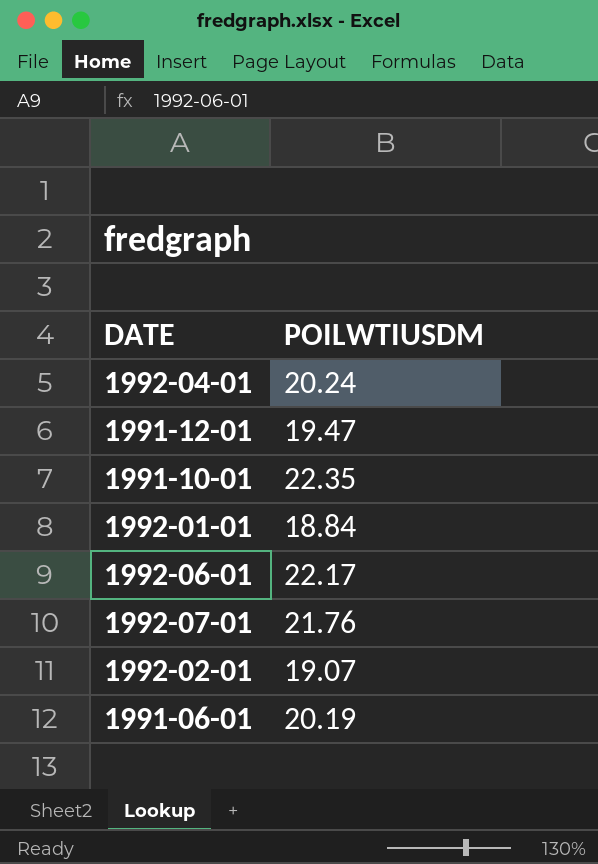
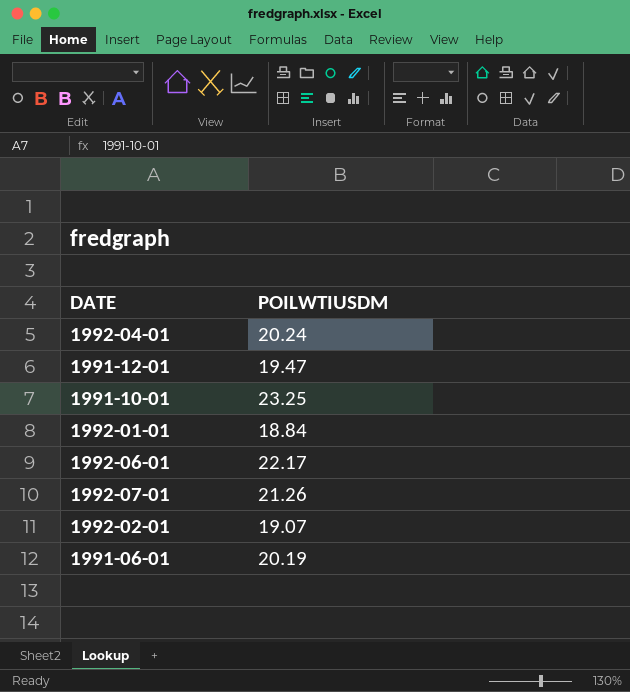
1991-10-01 | POILWTIUSDM: 22.35 -> 23.25
1992-07-01 | POILWTIUSDM: 21.76 -> 21.26

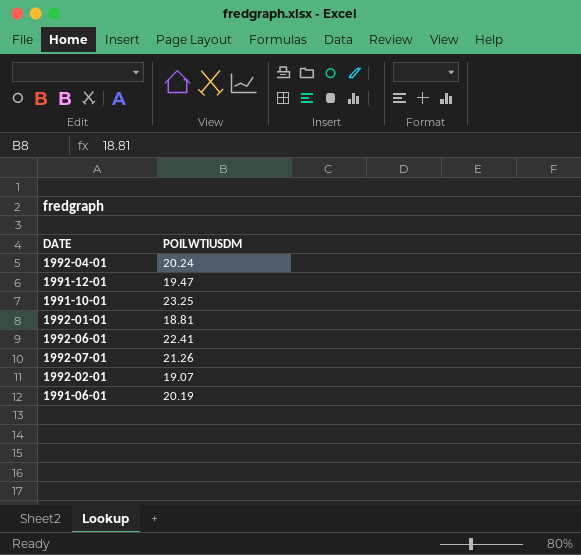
1992-01-01 | POILWTIUSDM: 18.84 -> 18.81
1992-06-01 | POILWTIUSDM: 22.17 -> 22.41

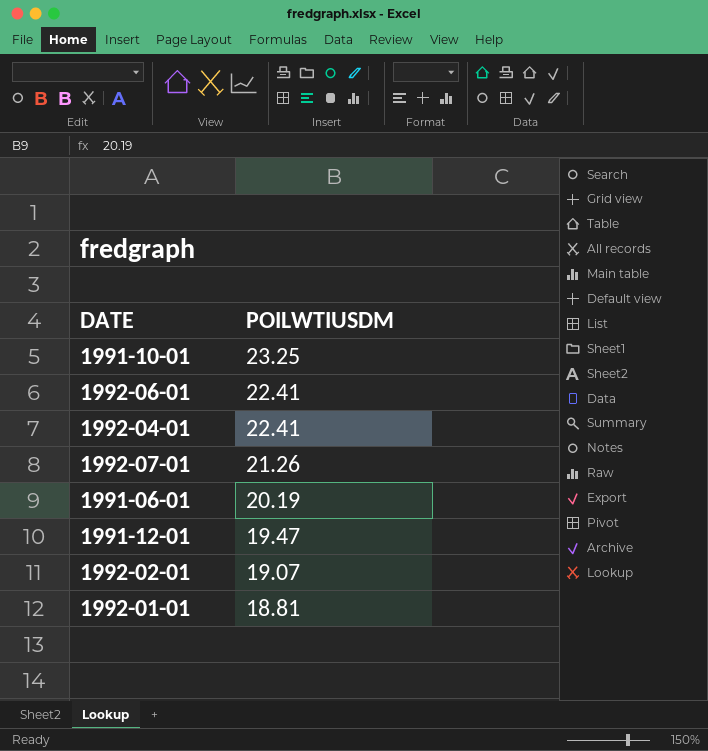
row order: none -> POILWTIUSDM descending
1992-04-01 | POILWTIUSDM: 20.24 -> 22.41

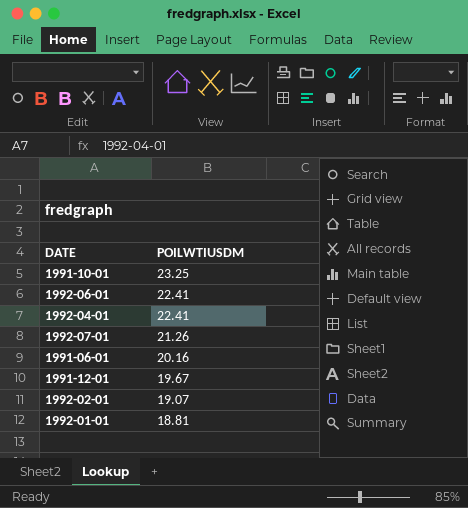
1991-06-01 | POILWTIUSDM: 20.19 -> 20.16
1991-12-01 | POILWTIUSDM: 19.47 -> 19.67

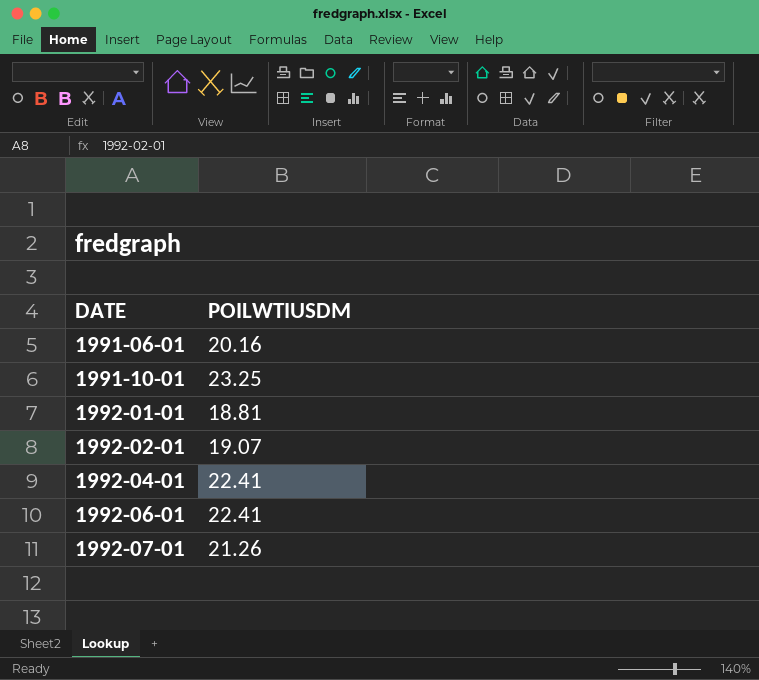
row order: POILWTIUSDM descending -> DATE ascending
row 1991-12-01: 19.67 -> none

